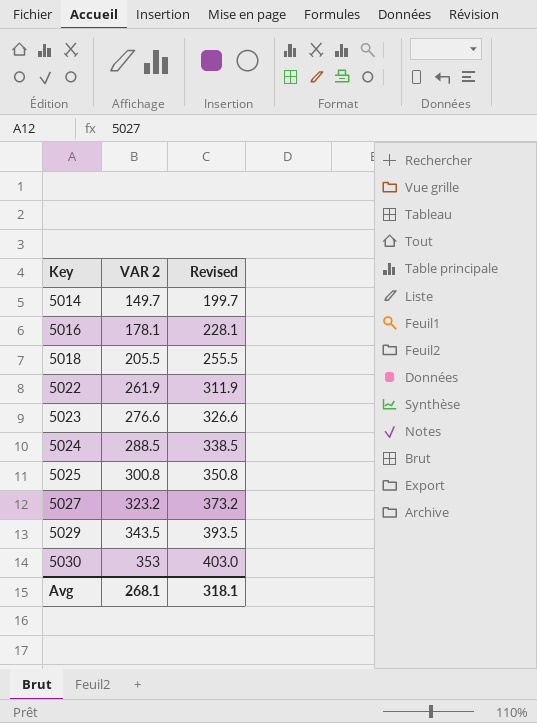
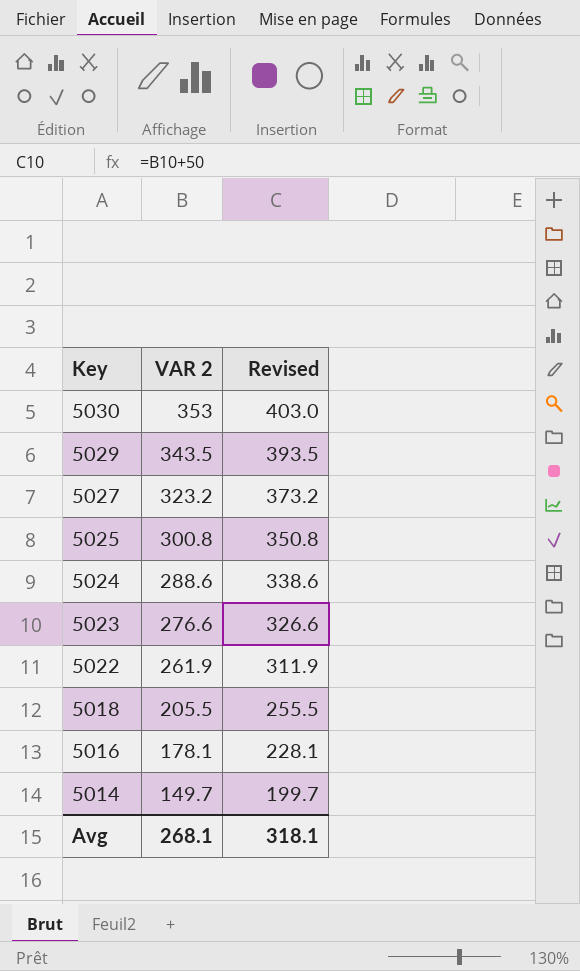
row order: Key ascending -> Key descending
5024 | VAR 2: 288.5 -> 288.6
5024 | Revised: 338.5 -> 338.6

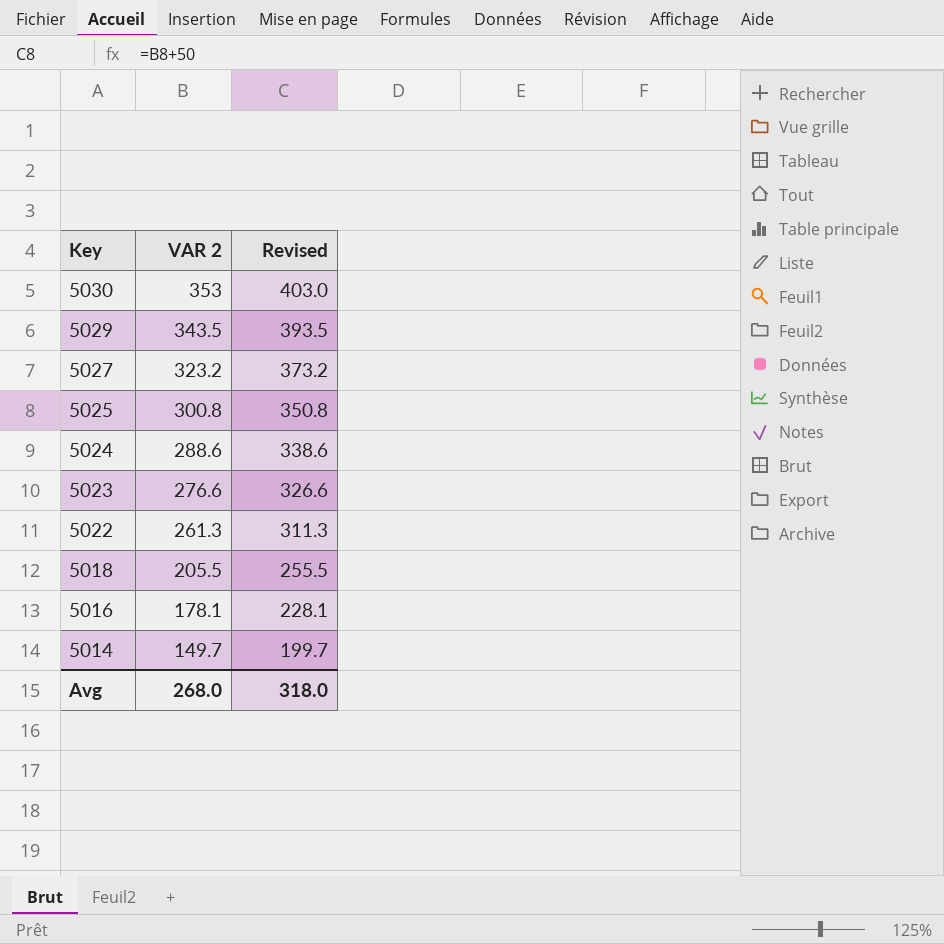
5022 | VAR 2: 261.9 -> 261.3
5022 | Revised: 311.9 -> 311.3
Avg | VAR 2: 268.1 -> 268.0
Avg | Revised: 318.1 -> 318.0

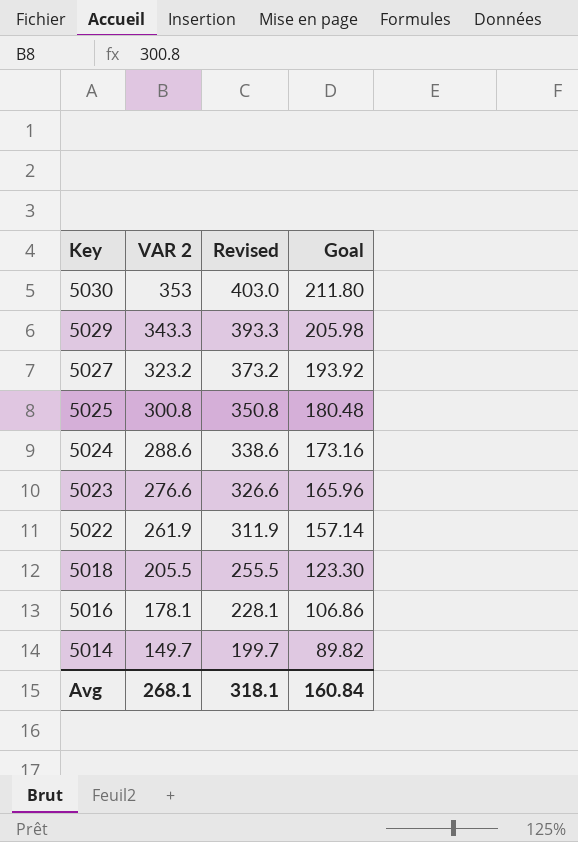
column Goal | formula: none -> [VAR 2] * 0.6
5029 | VAR 2: 343.5 -> 343.3
5029 | Revised: 393.5 -> 393.3
5022 | VAR 2: 261.3 -> 261.9
5022 | Revised: 311.3 -> 311.9
Avg | VAR 2: 268.0 -> 268.1
Avg | Revised: 318.0 -> 318.1

